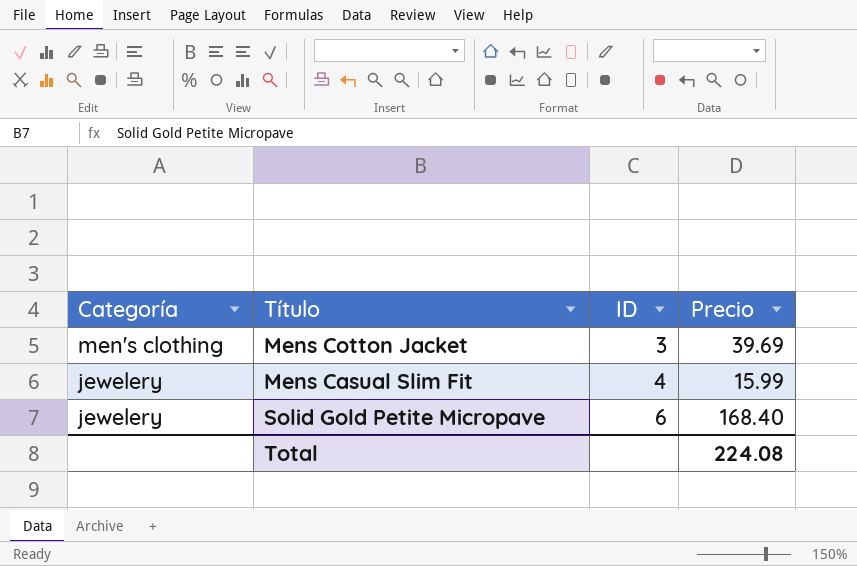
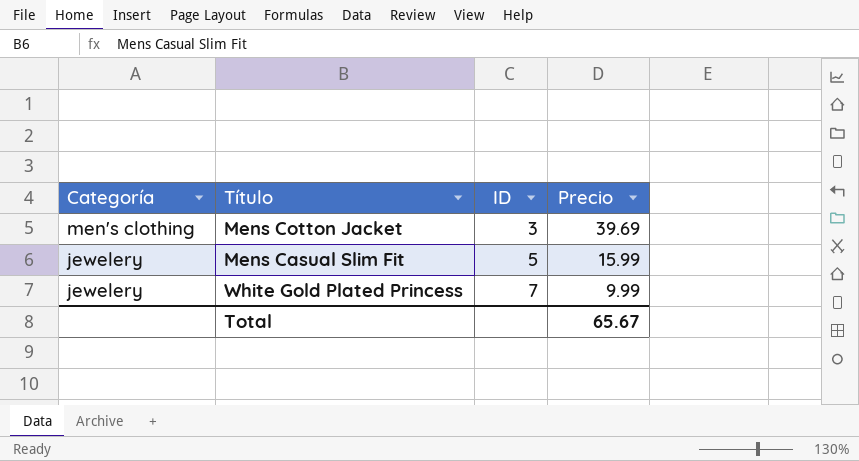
row Solid Gold Petite Micropave: jewelery | 6 | 168.40 -> none
Mens Casual Slim Fit | ID: 4 -> 5
row White Gold Plated Princess: none -> jewelery | 7 | 9.99
Total | Precio: 224.08 -> 65.67

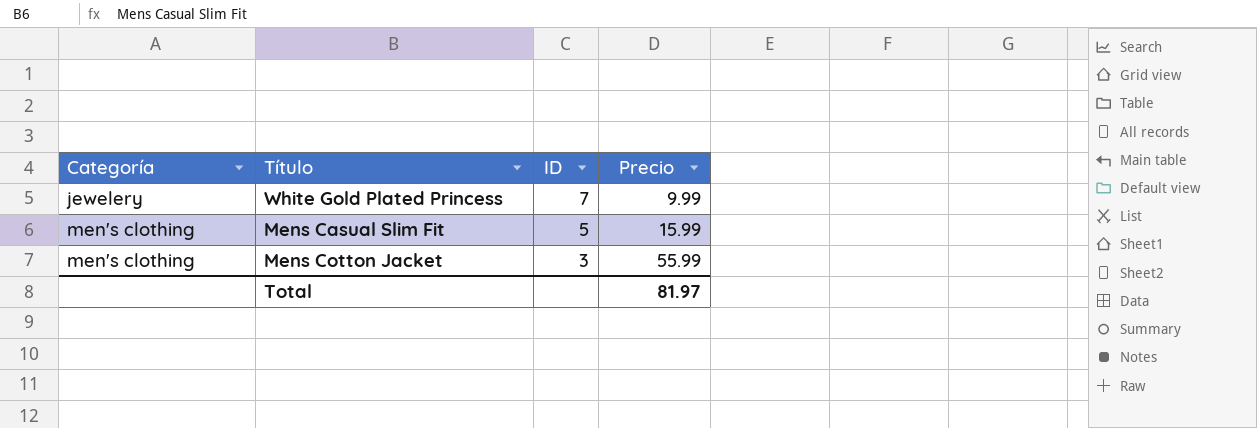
row order: Categoría descending -> Categoría ascending
Mens Casual Slim Fit | Categoría: jewelery -> men's clothing
Mens Cotton Jacket | Precio: 39.69 -> 55.99
Total | Precio: 65.67 -> 81.97

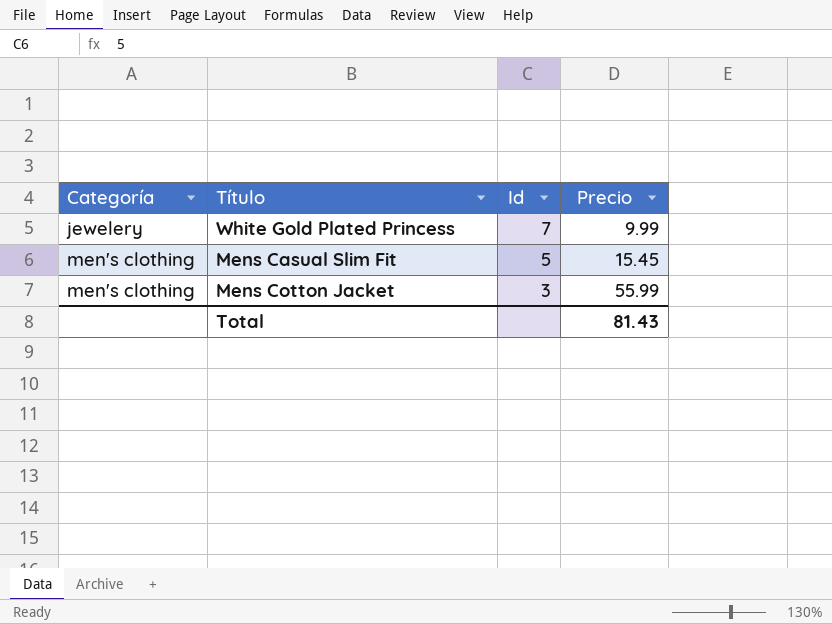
column name: ID -> Id
Mens Casual Slim Fit | Precio: 15.99 -> 15.45
Total | Precio: 81.97 -> 81.43

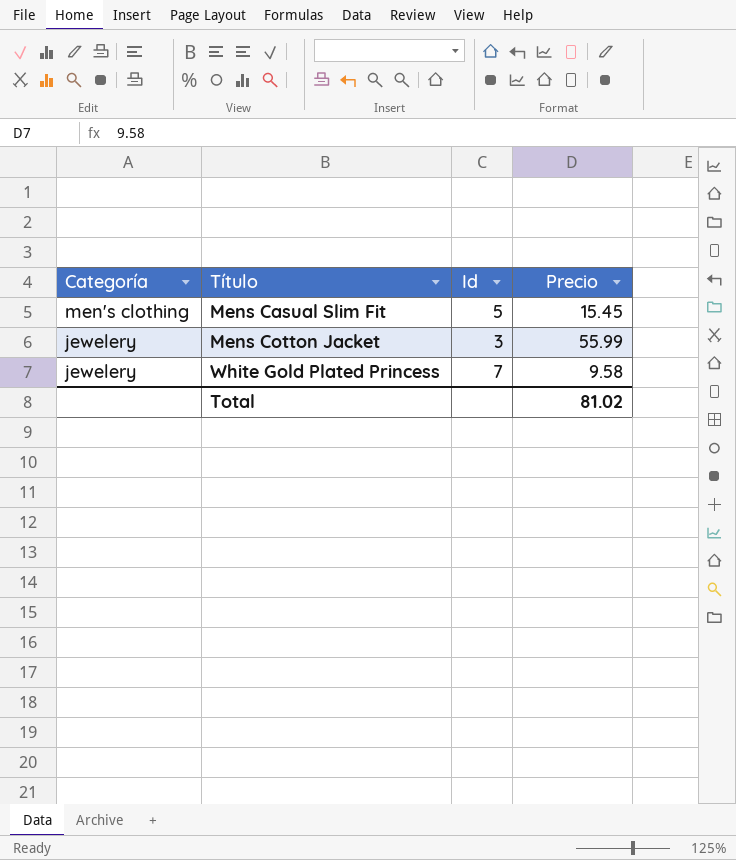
row order: Categoría ascending -> Categoría descending
Mens Cotton Jacket | Categoría: men's clothing -> jewelery
White Gold Plated Princess | Precio: 9.99 -> 9.58
Total | Precio: 81.43 -> 81.02

